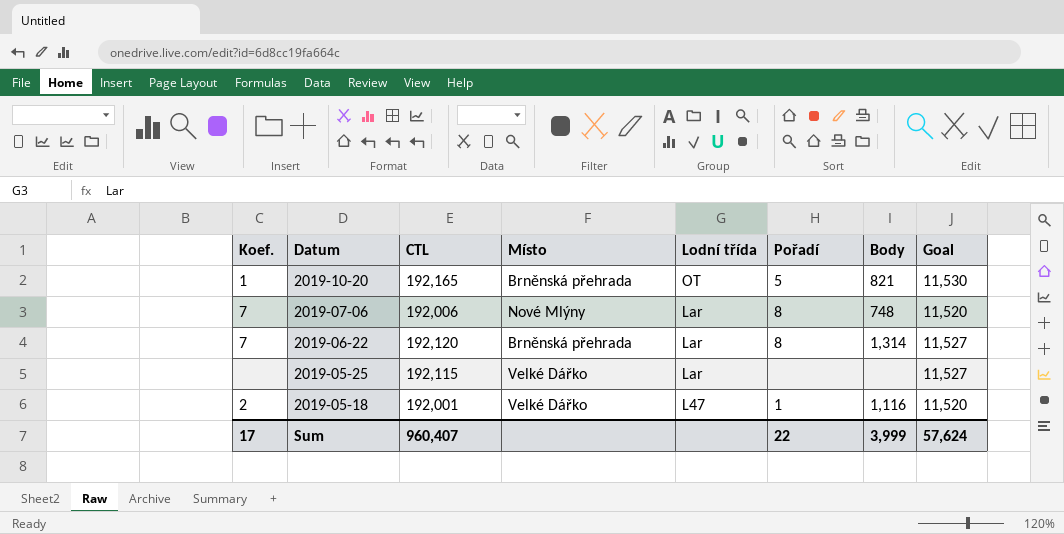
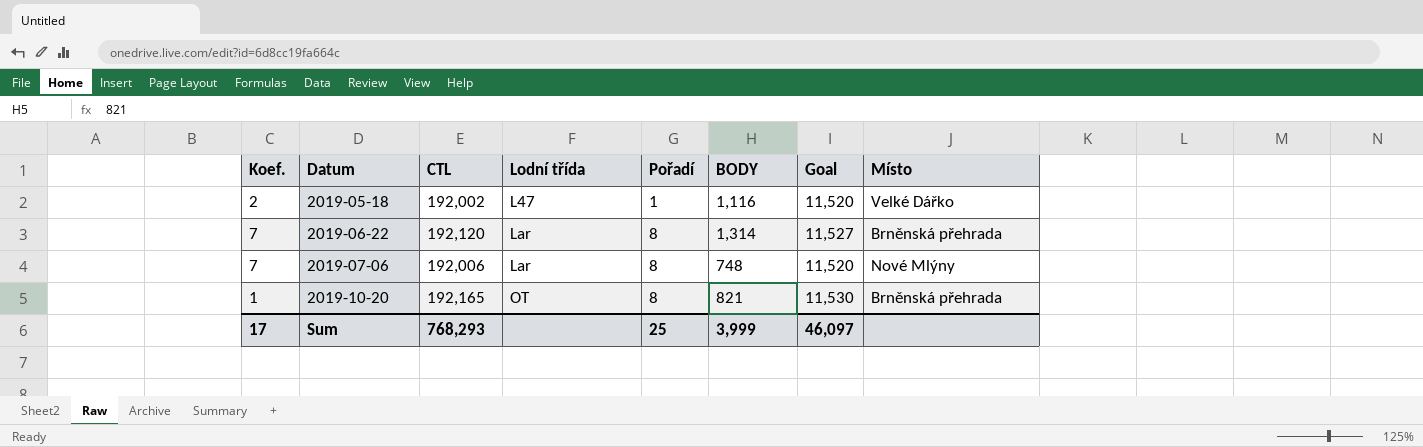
row order: Datum descending -> Datum ascending
column name: Body -> BODY
column Místo | position: 4 -> 8
row 2019-05-25: none | 192,115 | Velké Dářko | Lar | none | none | 11,527 -> none
2019-05-18 | CTL: 192,001 -> 192,002
2019-10-20 | Pořadí: 5 -> 8
Sum | CTL: 960,407 -> 768,293
Sum | Pořadí: 22 -> 25
Sum | Goal: 57,624 -> 46,097

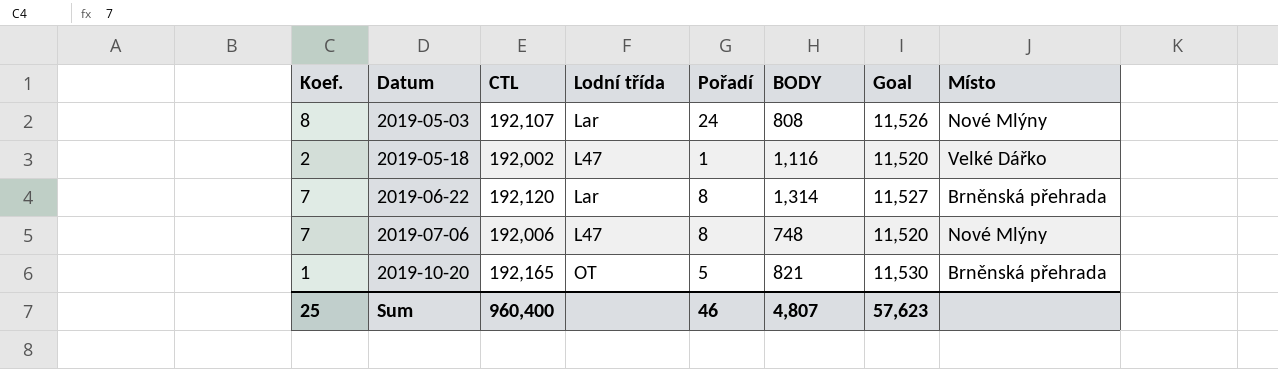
row 2019-05-03: none -> 8 | 192,107 | Lar | 24 | 808 | 11,526 | Nové Mlýny
2019-07-06 | Lodní třída: Lar -> L47
2019-10-20 | Pořadí: 8 -> 5
Sum | Koef.: 17 -> 25
Sum | CTL: 768,293 -> 960,400
Sum | Pořadí: 25 -> 46
Sum | BODY: 3,999 -> 4,807
Sum | Goal: 46,097 -> 57,623

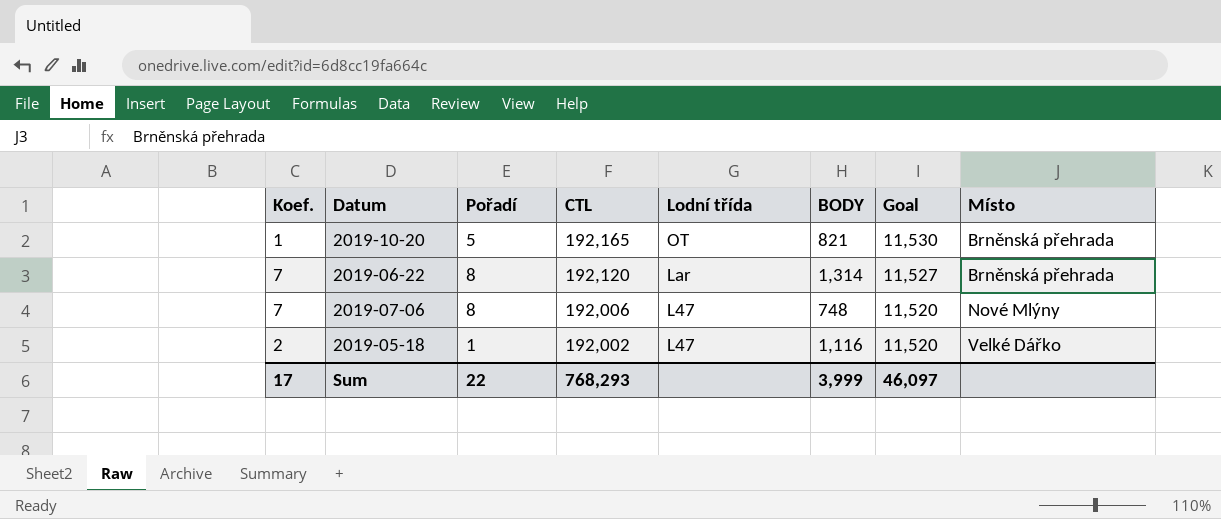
row order: Datum ascending -> CTL descending
column Pořadí | position: 5 -> 3
row 2019-05-03: 8 | 192,107 | Lar | 24 | 808 | 11,526 | Nové Mlýny -> none
Sum | Koef.: 25 -> 17
Sum | Pořadí: 46 -> 22
Sum | CTL: 960,400 -> 768,293
Sum | BODY: 4,807 -> 3,999
Sum | Goal: 57,623 -> 46,097

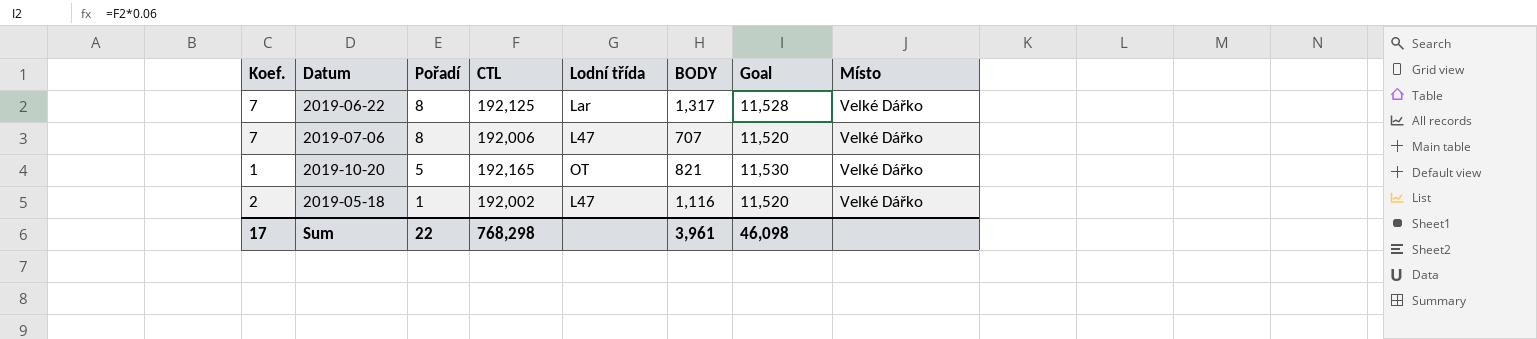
row order: CTL descending -> Pořadí descending
2019-06-22 | CTL: 192,120 -> 192,125
2019-06-22 | BODY: 1,314 -> 1,317
2019-06-22 | Goal: 11,527 -> 11,528
2019-06-22 | Místo: Brněnská přehrada -> Velké Dářko
2019-07-06 | BODY: 748 -> 707
2019-07-06 | Místo: Nové Mlýny -> Velké Dářko
2019-10-20 | Místo: Brněnská přehrada -> Velké Dářko
Sum | CTL: 768,293 -> 768,298
Sum | BODY: 3,999 -> 3,961
Sum | Goal: 46,097 -> 46,098

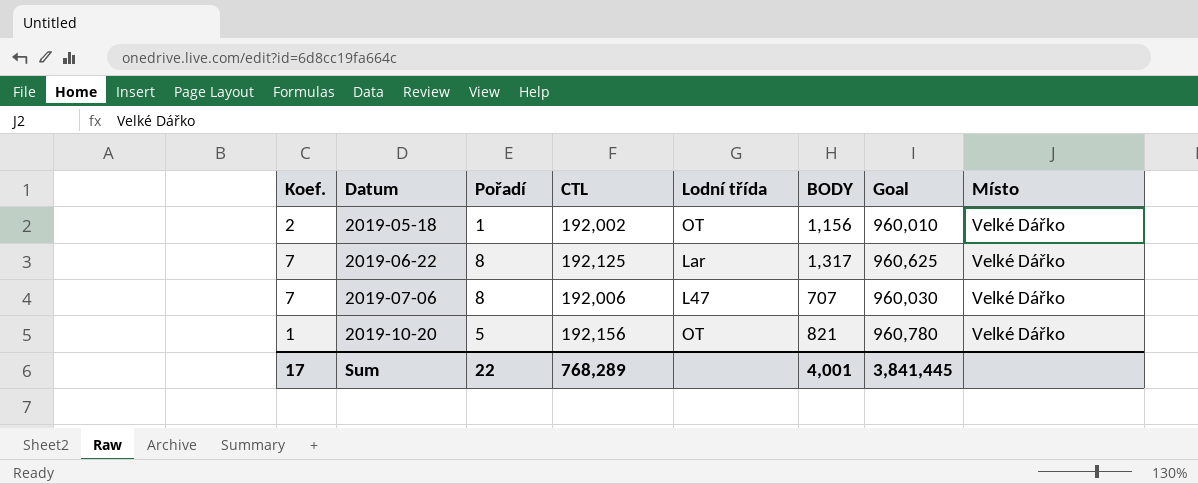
row order: Pořadí descending -> Datum ascending
column Goal | formula: [CTL] * 0.06 -> [CTL] * 5
2019-05-18 | Lodní třída: L47 -> OT
2019-05-18 | BODY: 1,116 -> 1,156
2019-10-20 | CTL: 192,165 -> 192,156
Sum | CTL: 768,298 -> 768,289
Sum | BODY: 3,961 -> 4,001
Sum | Goal: 46,098 -> 3,841,445

